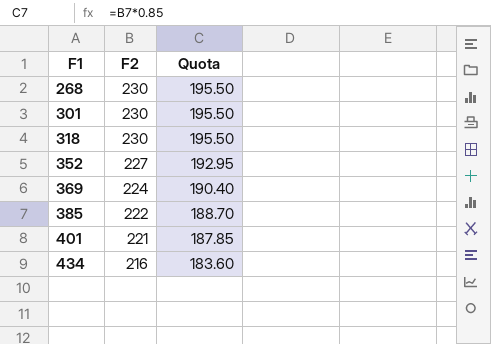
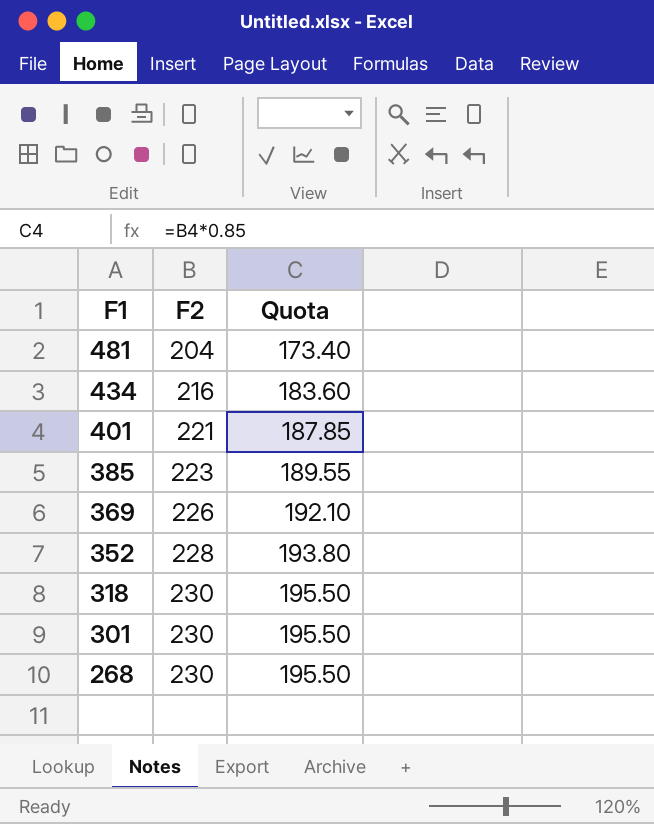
row order: F1 ascending -> F1 descending
row 481: none -> 204 | 173.40
385 | F2: 222 -> 223
385 | Quota: 188.70 -> 189.55
369 | F2: 224 -> 226
369 | Quota: 190.40 -> 192.10
352 | F2: 227 -> 228
352 | Quota: 192.95 -> 193.80

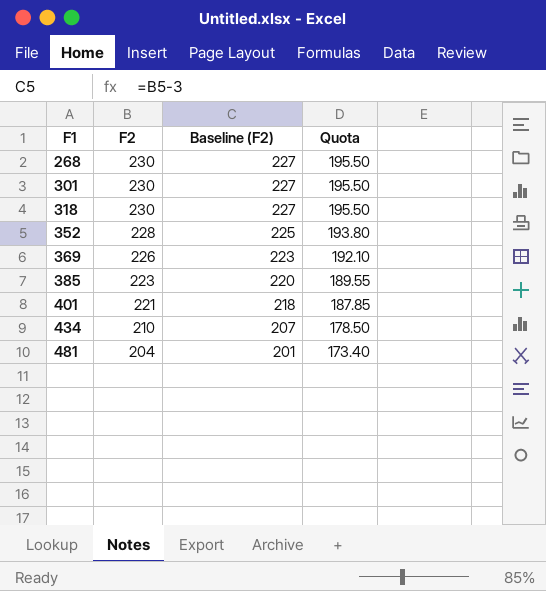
row order: F1 descending -> F1 ascending
column Baseline (F2) | formula: none -> [F2] - 3
434 | F2: 216 -> 210
434 | Quota: 183.60 -> 178.50

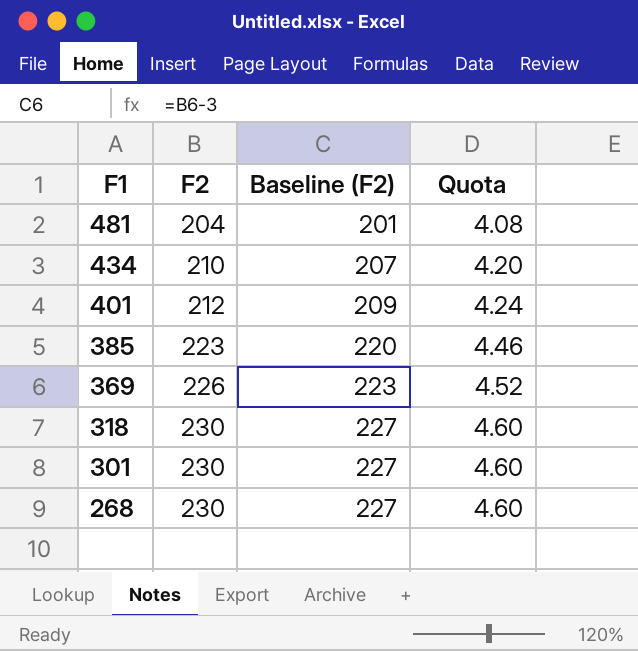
row order: F1 ascending -> F1 descending
column Quota | formula: [F2] * 0.85 -> [F2] * 0.02
row 352: 228 | 225 | 193.80 -> none
401 | F2: 221 -> 212
401 | Baseline (F2): 218 -> 209

